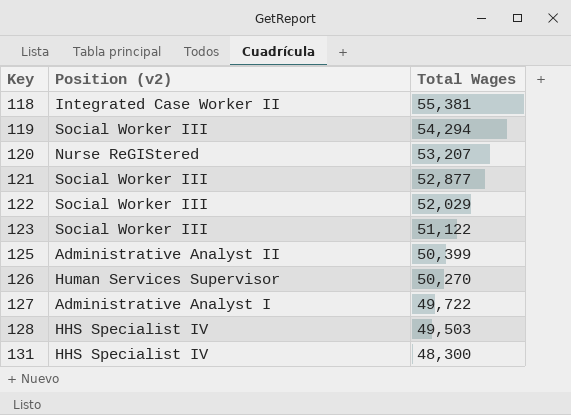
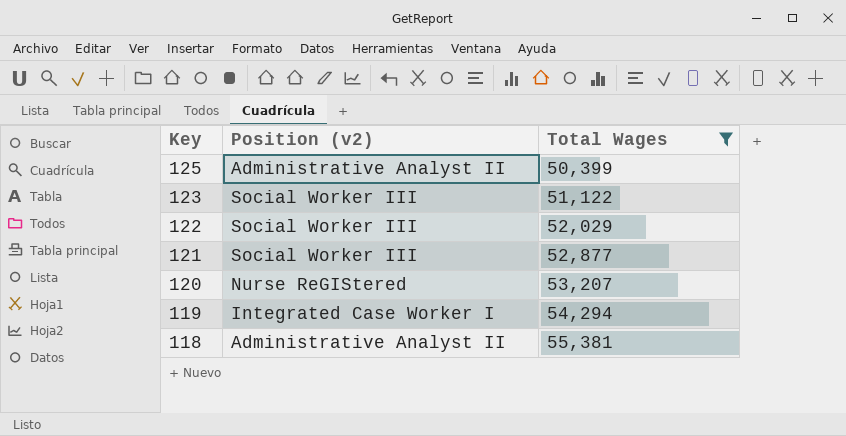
filter: none -> Total Wages >= 50,399
row order: Key ascending -> Key descending
119 | Position (v2): Social Worker III -> Integrated Case Worker I
118 | Position (v2): Integrated Case Worker II -> Administrative Analyst II

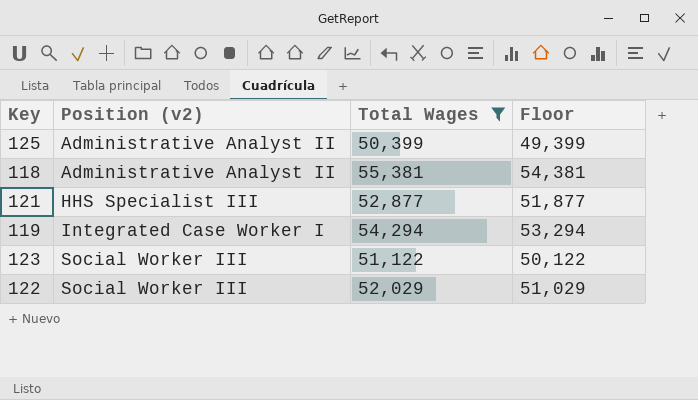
row order: Key descending -> Position (v2) ascending
column Floor | formula: none -> [Total Wages] - 1000
row 120: Nurse ReGIStered | 53,207 -> none
121 | Position (v2): Social Worker III -> HHS Specialist III

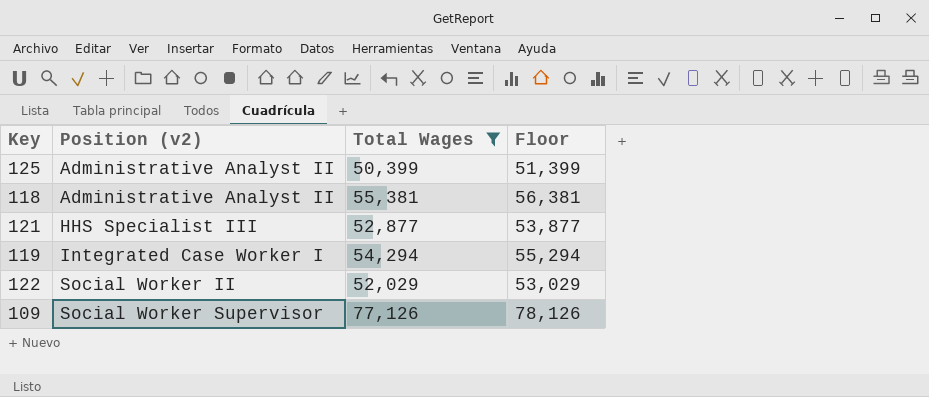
column Floor | formula: [Total Wages] - 1000 -> [Total Wages] + 1000
row 123: Social Worker III | 51,122 | 50,122 -> none
122 | Position (v2): Social Worker III -> Social Worker II
row 109: none -> Social Worker Supervisor | 77,126 | 78,126

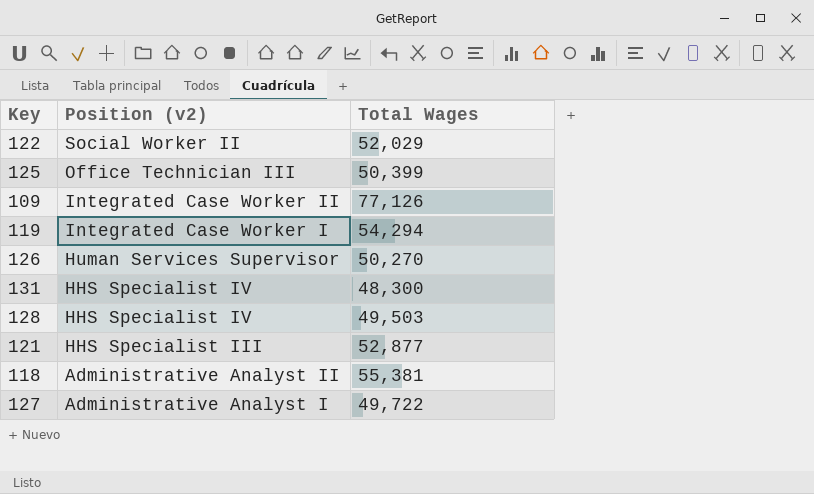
filter: Total Wages >= 50,399 -> none
row order: Position (v2) ascending -> Position (v2) descending
column Floor | formula: [Total Wages] + 1000 -> none
125 | Position (v2): Administrative Analyst II -> Office Technician III
109 | Position (v2): Social Worker Supervisor -> Integrated Case Worker II

